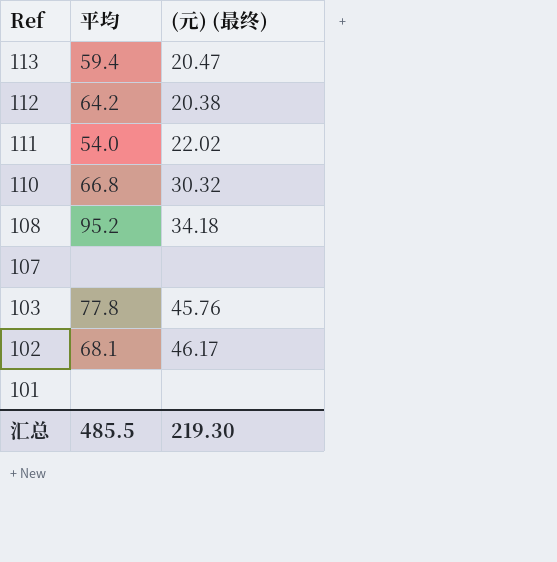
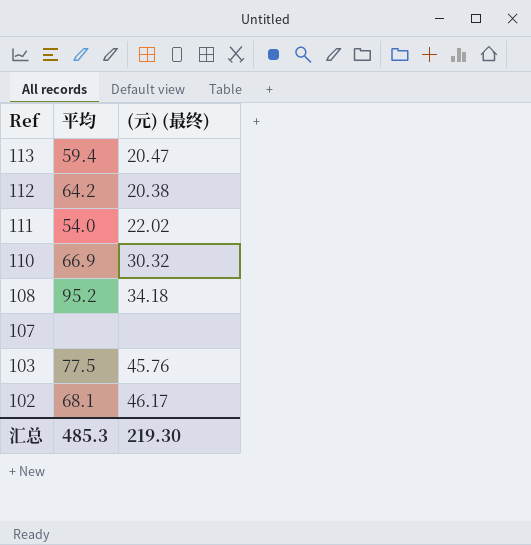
row 101: none | none -> none
110 | 平均: 66.8 -> 66.9
103 | 平均: 77.8 -> 77.5
汇总 | 平均: 485.5 -> 485.3

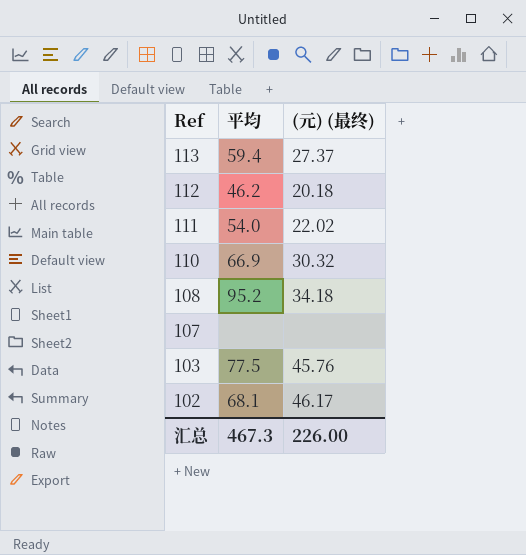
113 | (元) (最终): 20.47 -> 27.37
112 | 平均: 64.2 -> 46.2
112 | (元) (最终): 20.38 -> 20.18
汇总 | 平均: 485.3 -> 467.3
汇总 | (元) (最终): 219.30 -> 226.00

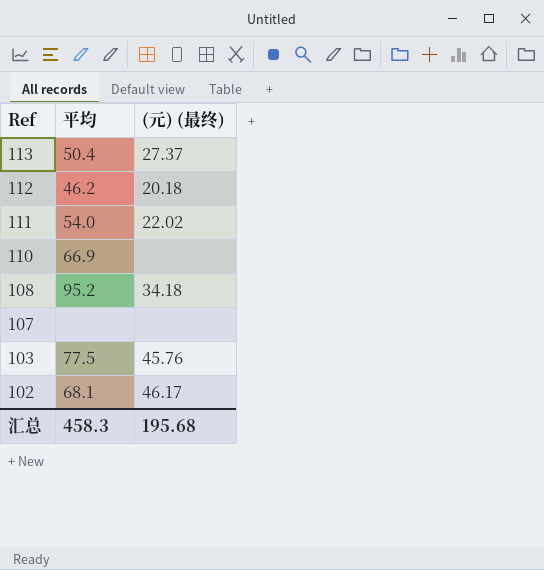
113 | 平均: 59.4 -> 50.4
110 | (元) (最终): 30.32 -> none
汇总 | 平均: 467.3 -> 458.3
汇总 | (元) (最终): 226.00 -> 195.68

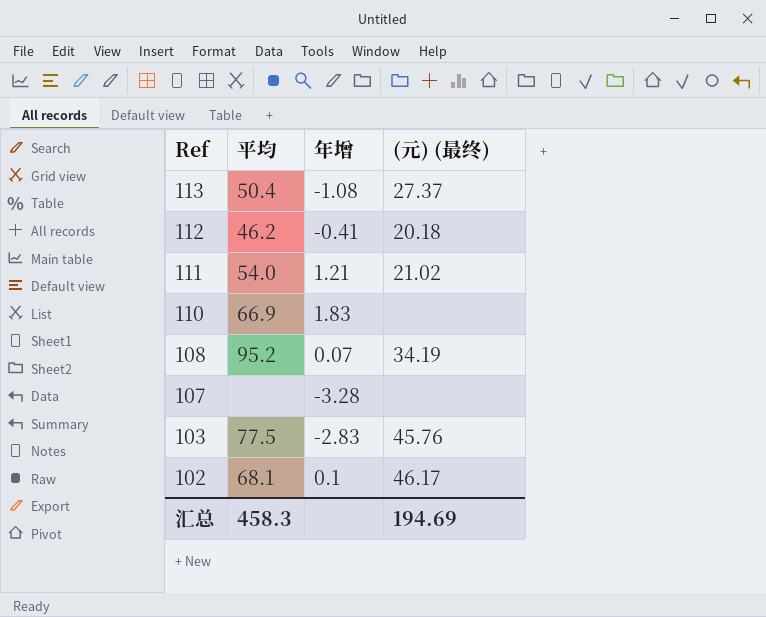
column 年增 | position: none -> 3
111 | (元) (最终): 22.02 -> 21.02
108 | (元) (最终): 34.18 -> 34.19
汇总 | (元) (最终): 195.68 -> 194.69

